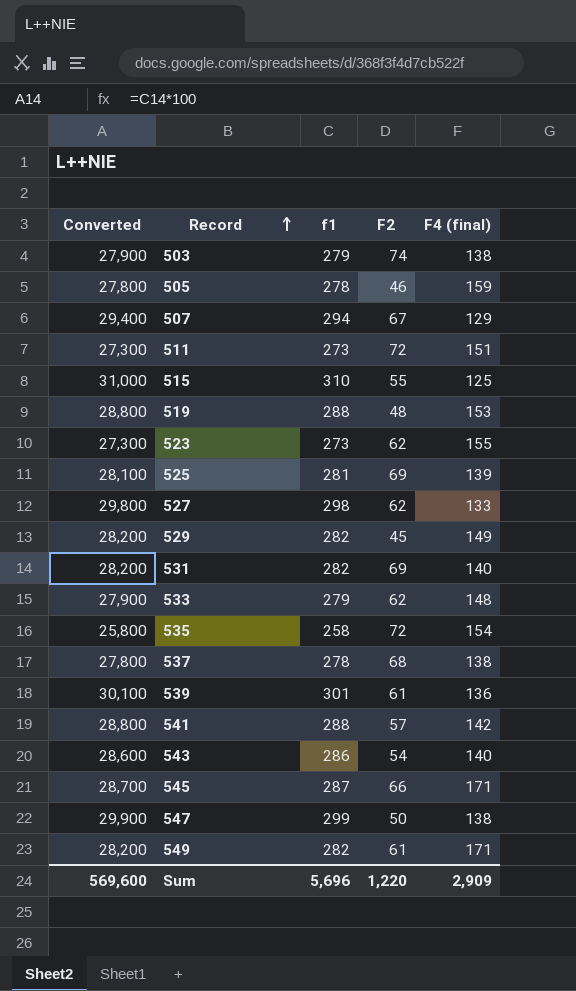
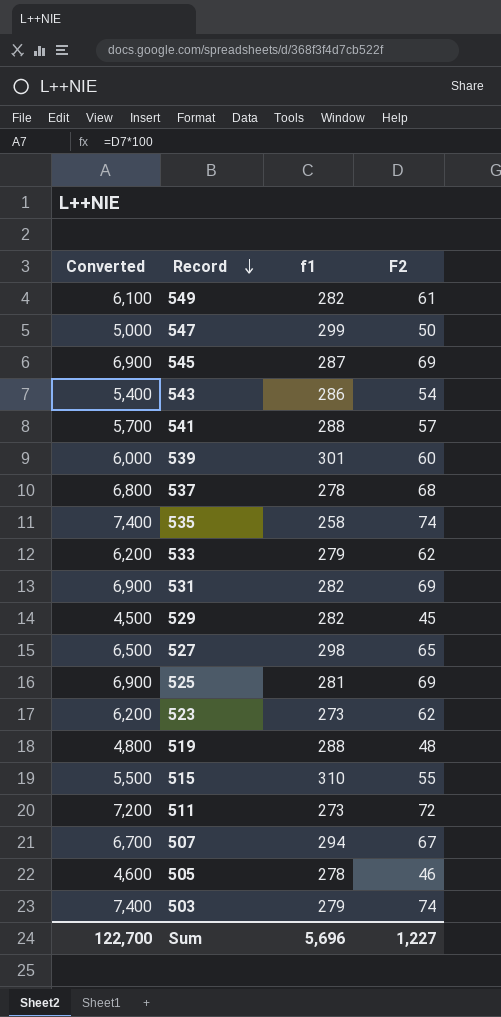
row order: Record ascending -> Record descending
column F4 (final) | position: 5 -> none
column Converted | formula: [f1] * 100 -> [F2] * 100
545 | F2: 66 -> 69
539 | F2: 61 -> 60
535 | F2: 72 -> 74
527 | F2: 62 -> 65
Sum | Converted: 569,600 -> 122,700
Sum | F2: 1,220 -> 1,227

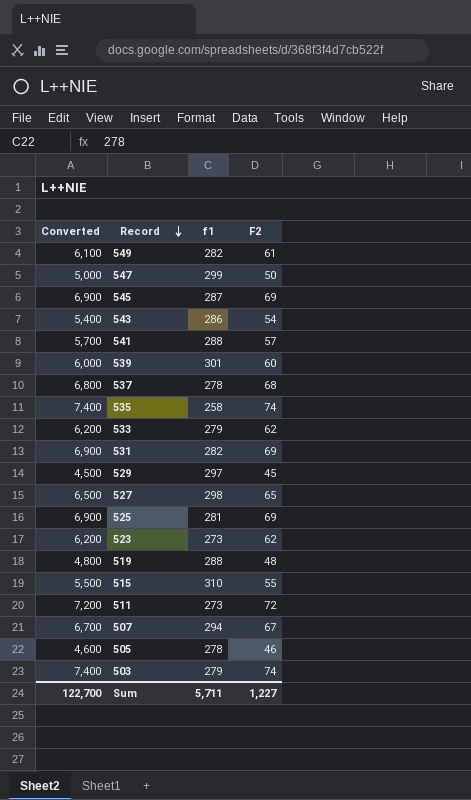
529 | f1: 282 -> 297
Sum | f1: 5,696 -> 5,711

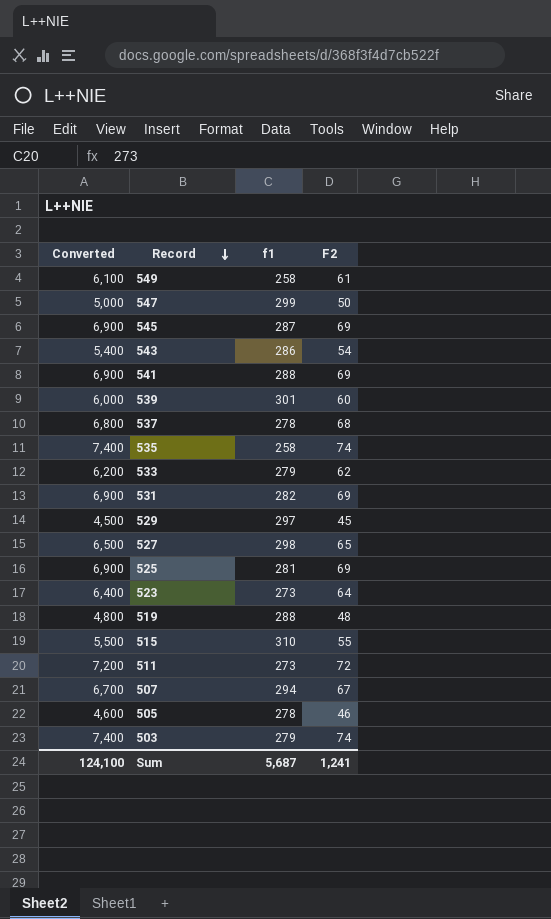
549 | f1: 282 -> 258
541 | Converted: 5,700 -> 6,900
541 | F2: 57 -> 69
523 | Converted: 6,200 -> 6,400
523 | F2: 62 -> 64
Sum | Converted: 122,700 -> 124,100
Sum | f1: 5,711 -> 5,687
Sum | F2: 1,227 -> 1,241

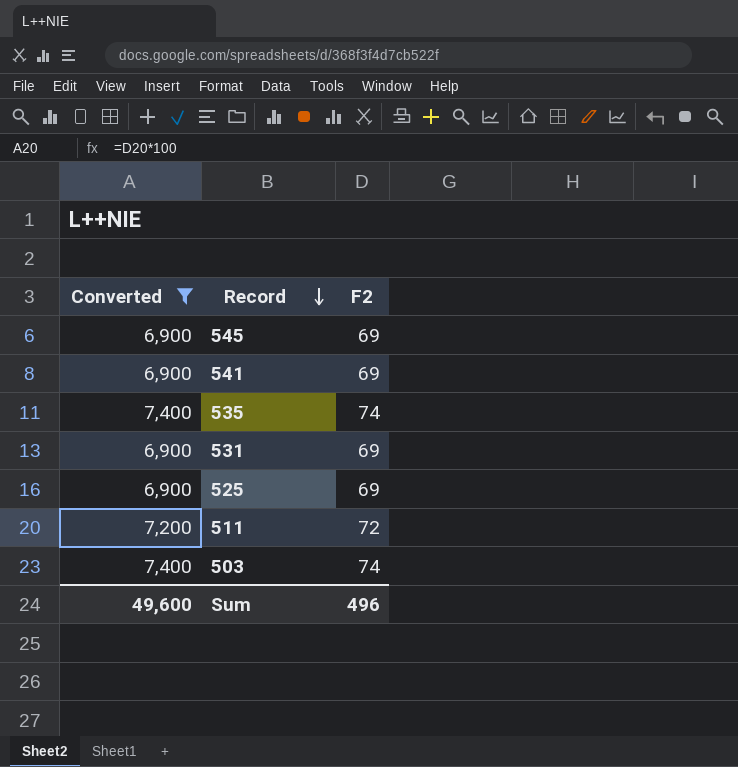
filter: none -> Converted >= 6,900
column f1 | position: 3 -> none
Sum | Converted: 124,100 -> 49,600
Sum | F2: 1,241 -> 496

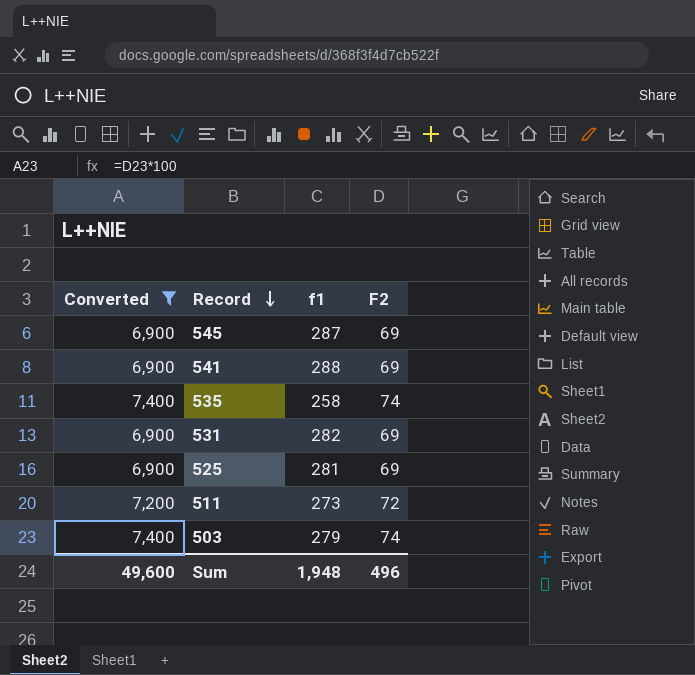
column f1 | position: none -> 3

